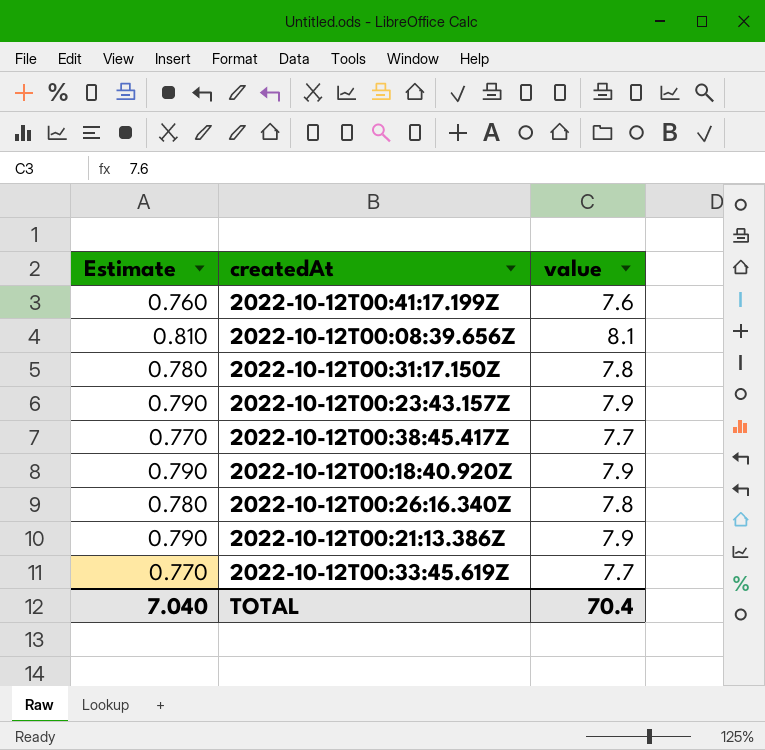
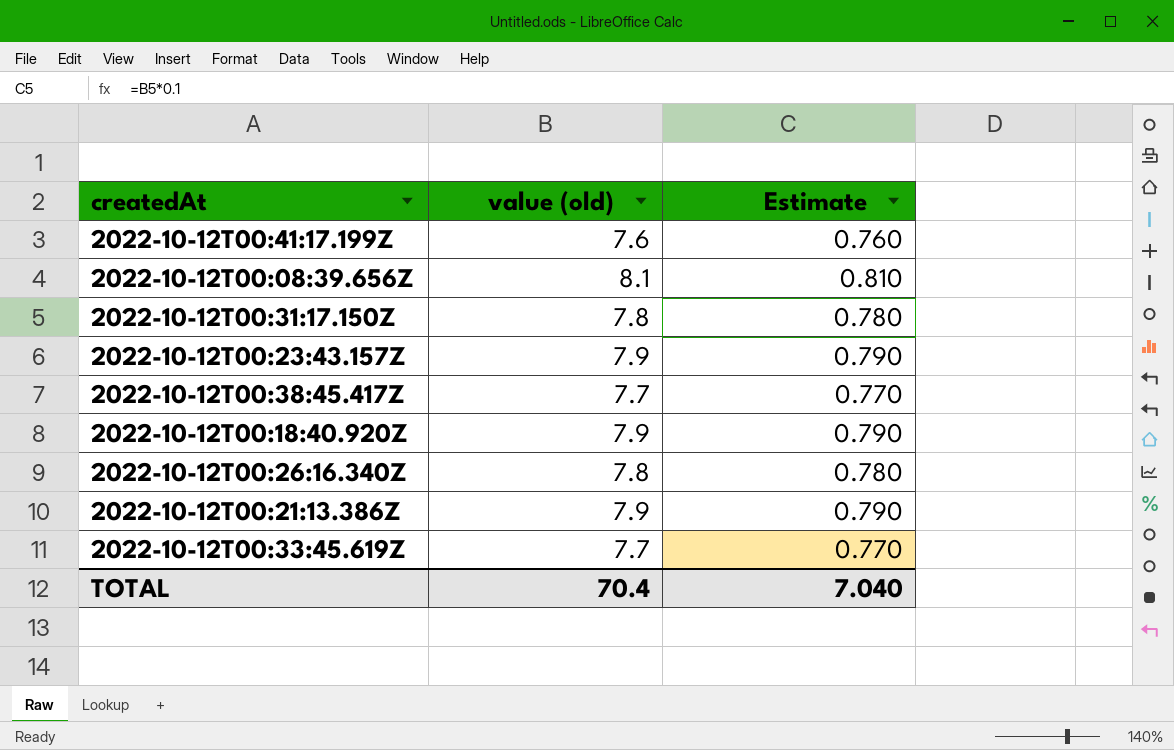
column name: value -> value (old)
column Estimate | position: 1 -> 3

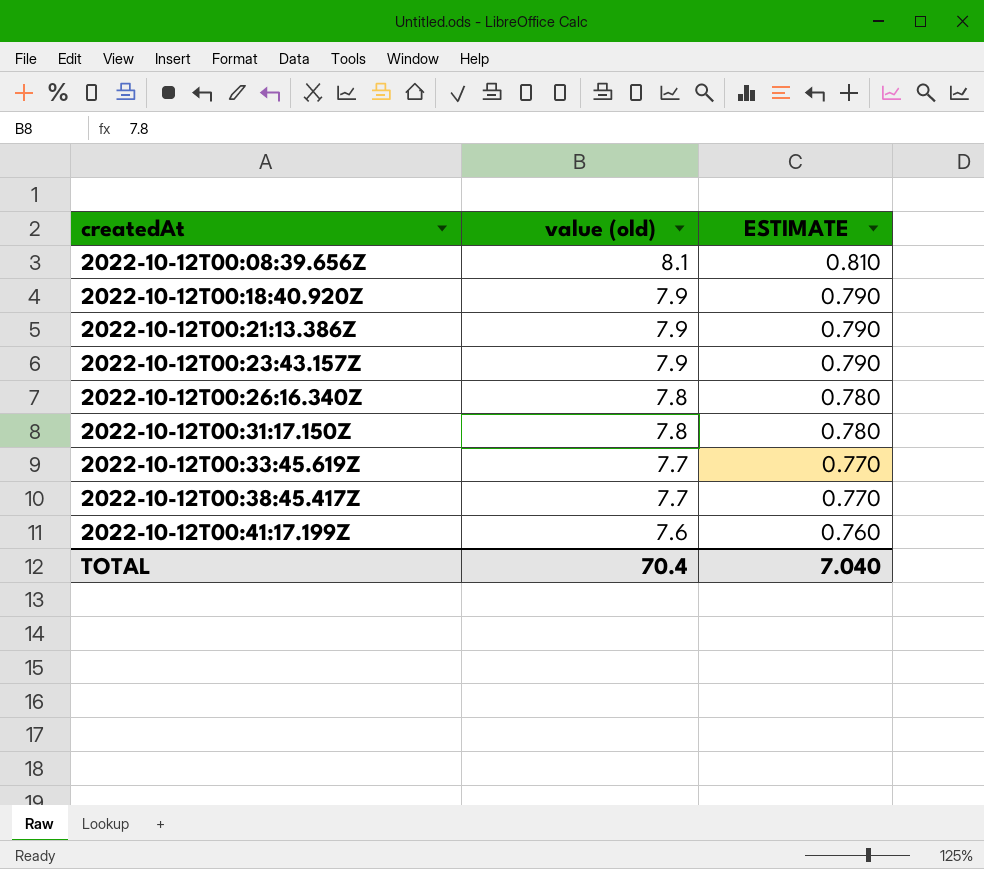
row order: none -> createdAt ascending
column name: Estimate -> ESTIMATE

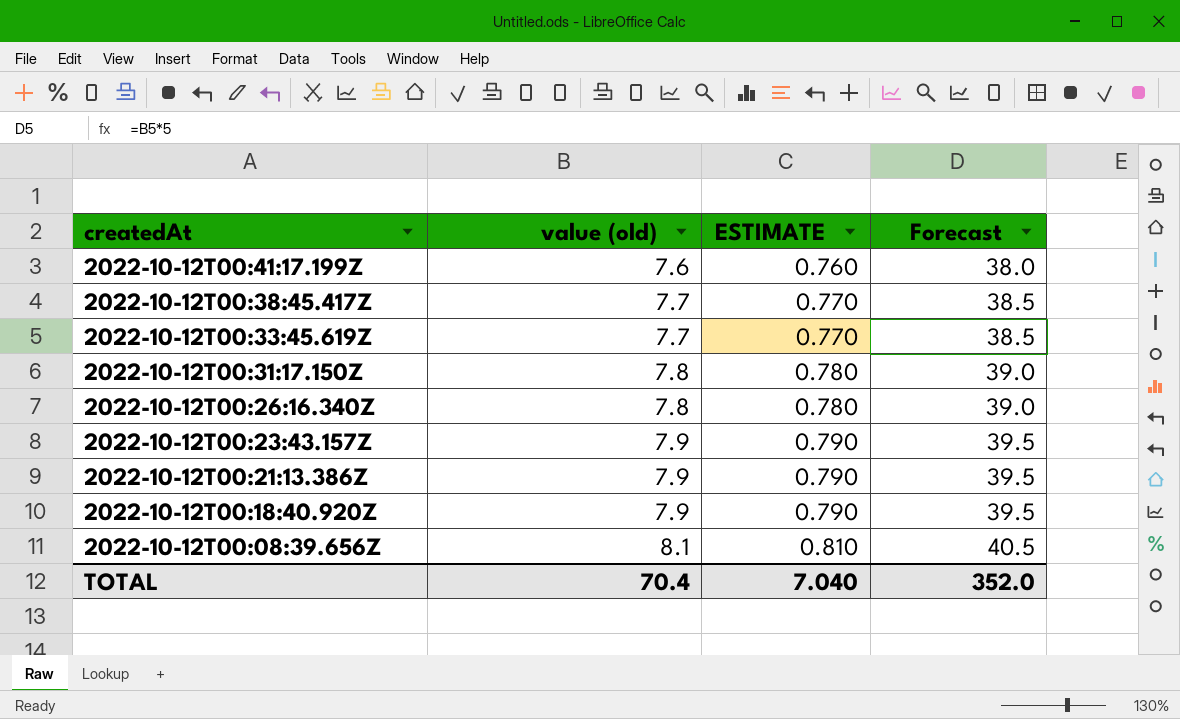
row order: createdAt ascending -> createdAt descending
column Forecast | formula: none -> [value (old)] * 5

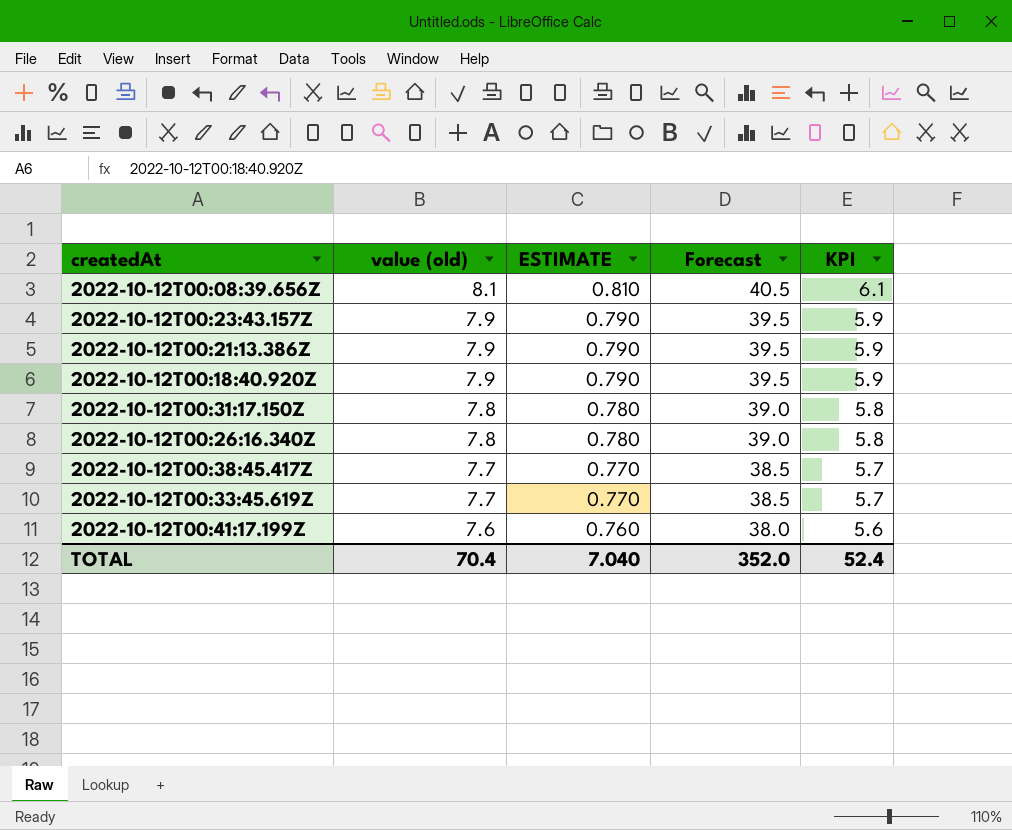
row order: createdAt descending -> value (old) descending
column KPI | formula: none -> [value (old)] - 2

